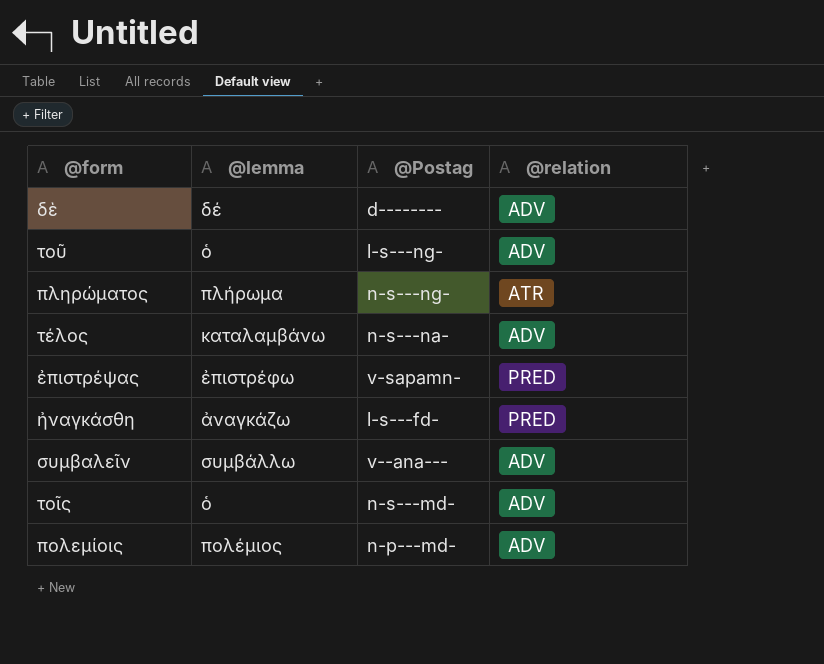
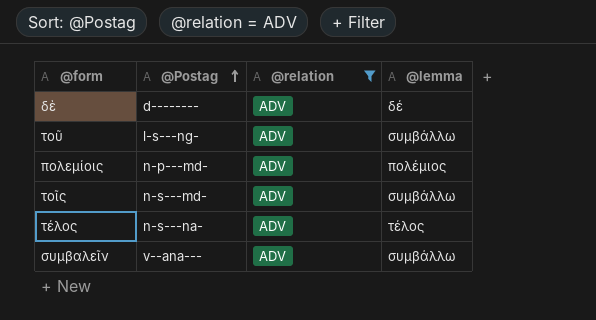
filter: none -> @relation = ADV
row order: none -> @Postag ascending
column @lemma | position: 2 -> 4
τοῦ | @lemma: ὁ -> συμβάλλω
τοῖς | @lemma: ὁ -> συμβάλλω
τέλος | @lemma: καταλαμβάνω -> τέλος

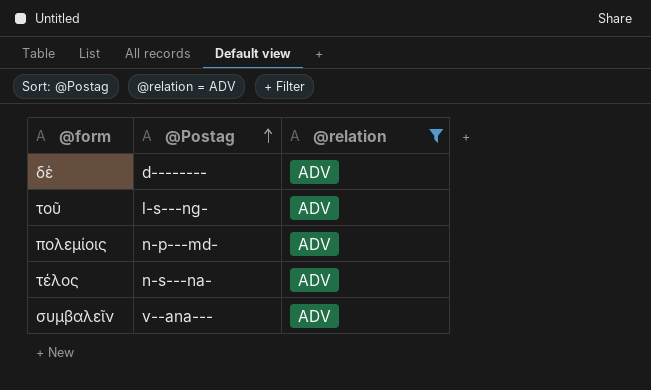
column @lemma | position: 4 -> none
row τοῖς: n-s---md- | ADV | συμβάλλω -> none

